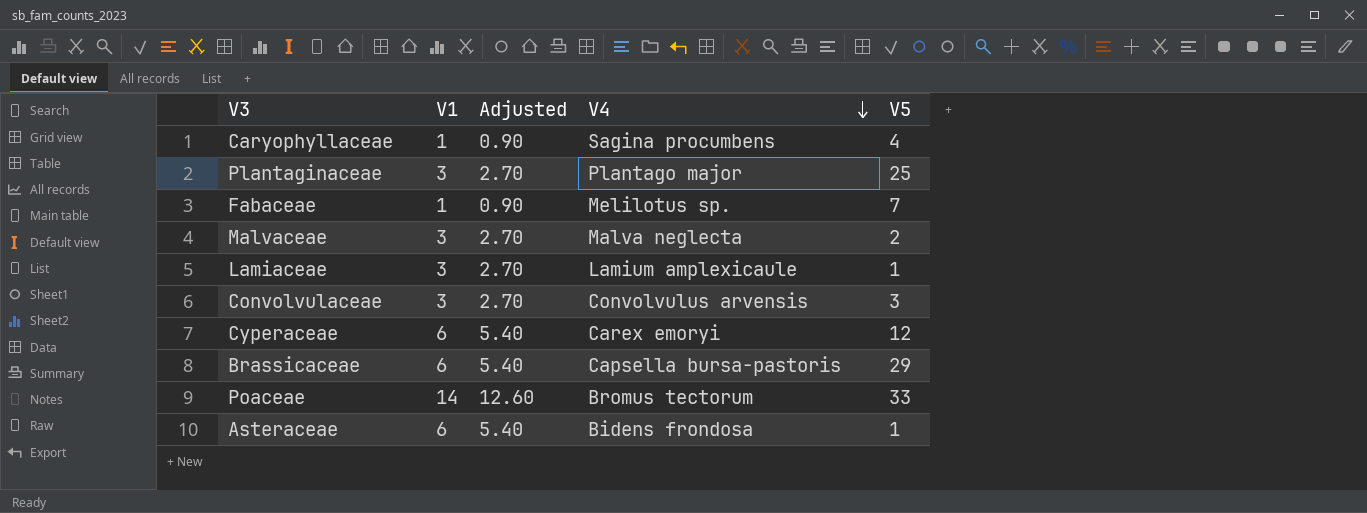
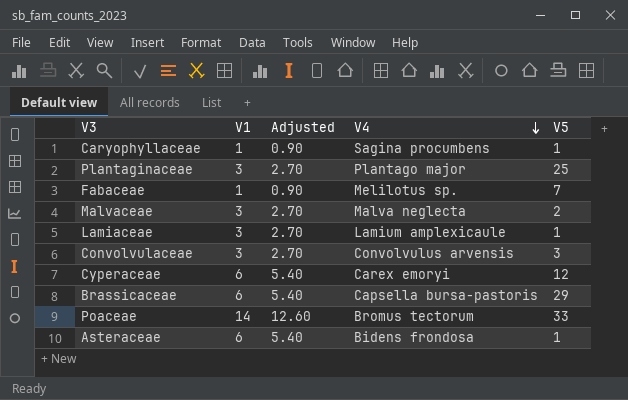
Caryophyllaceae | V5: 4 -> 1

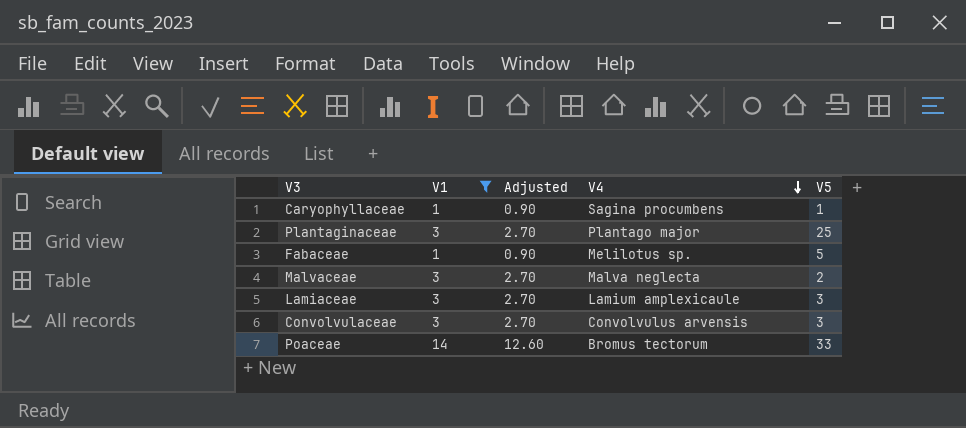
filter: none -> V1 != 6
Fabaceae | V5: 7 -> 5
Lamiaceae | V5: 1 -> 3

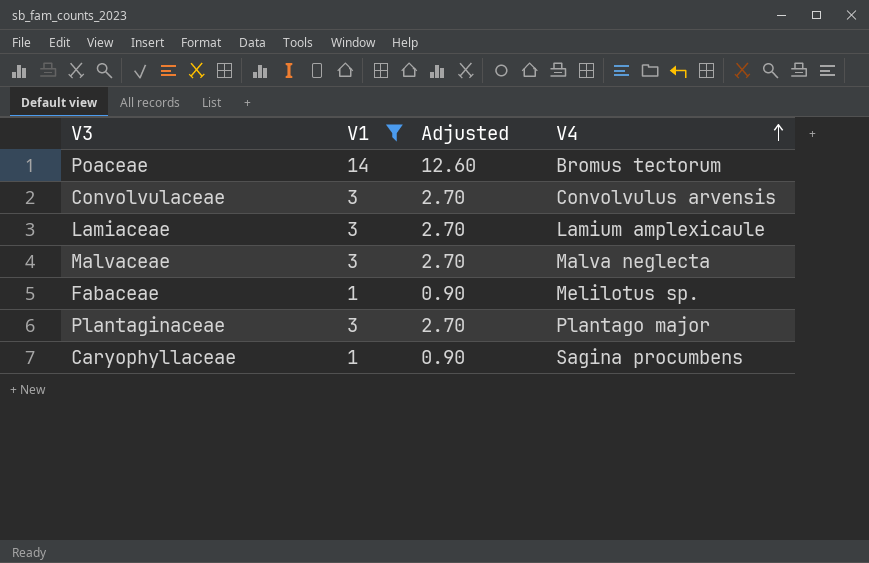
row order: V4 descending -> V4 ascending
column V5 | position: 5 -> none

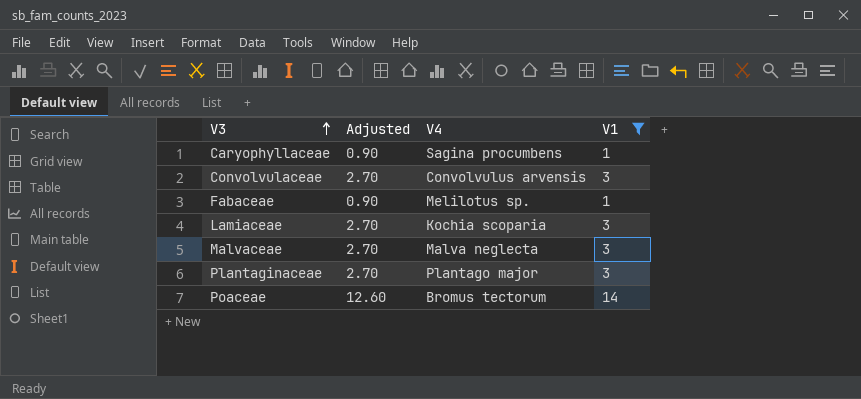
row order: V4 ascending -> V3 ascending
column V1 | position: 2 -> 4
Lamiaceae | V4: Lamium amplexicaule -> Kochia scoparia

